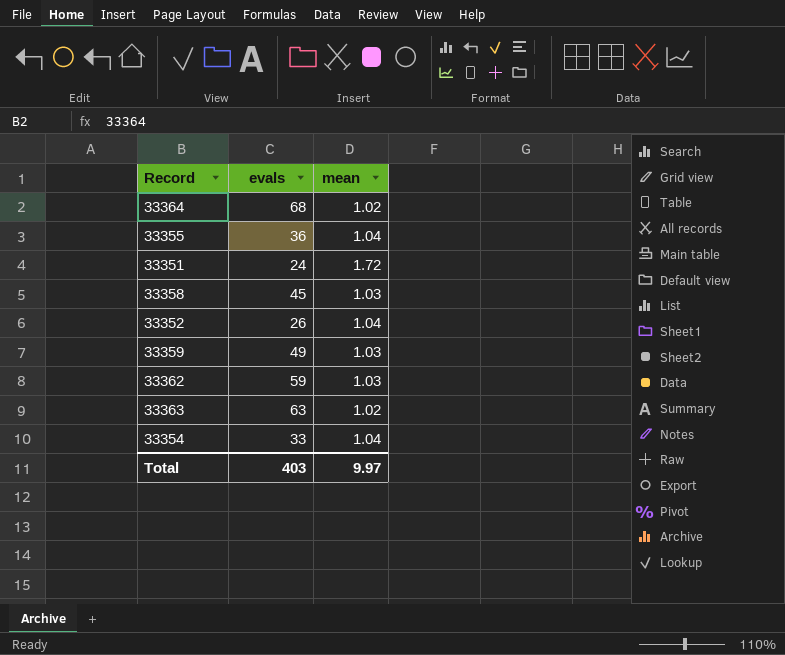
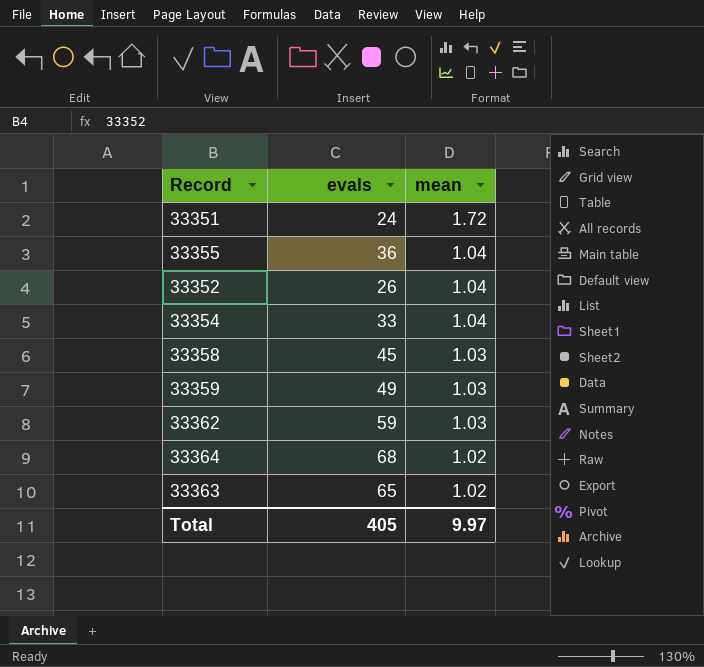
row order: none -> mean descending
33363 | evals: 63 -> 65
Total | evals: 403 -> 405

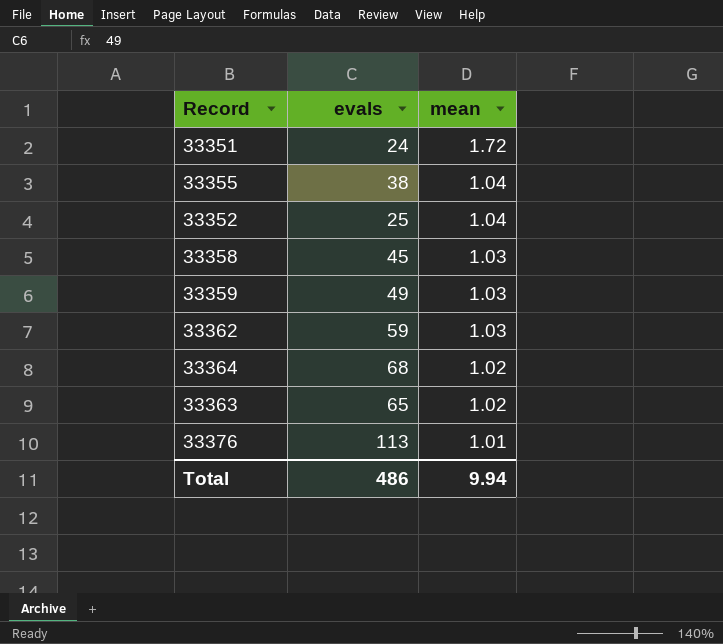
row 33354: 33 | 1.04 -> none
33355 | evals: 36 -> 38
33352 | evals: 26 -> 25
row 33376: none -> 113 | 1.01
Total | evals: 405 -> 486
Total | mean: 9.97 -> 9.94

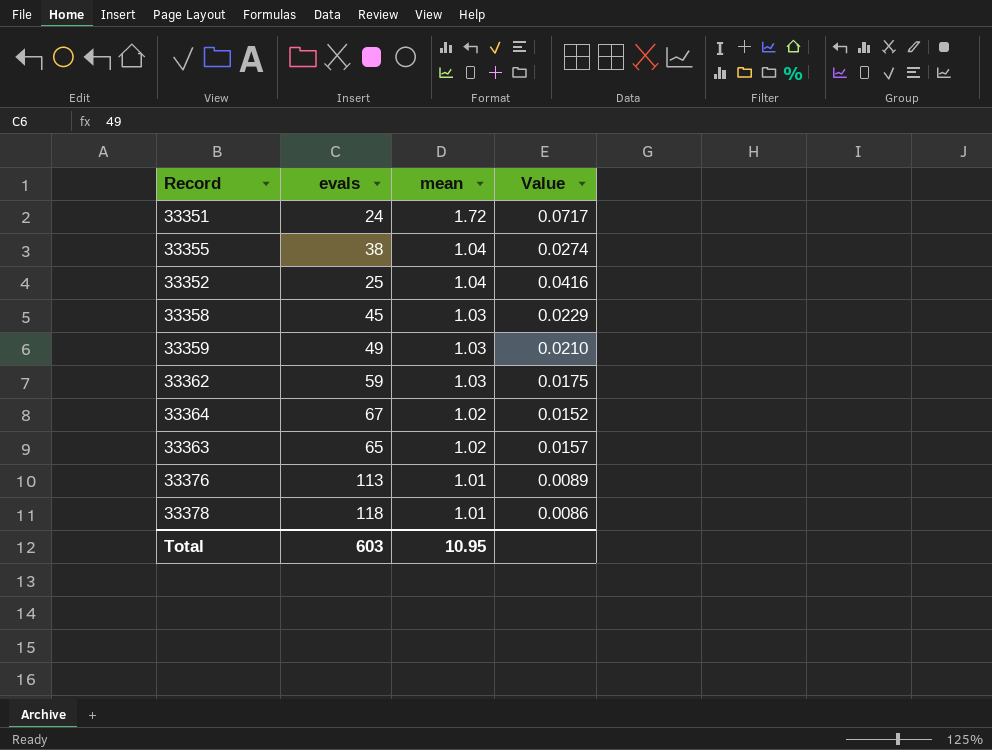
column Value | formula: none -> [mean] / [evals]
33364 | evals: 68 -> 67
row 33378: none -> 118 | 1.01 | 0.0086
Total | evals: 486 -> 603
Total | mean: 9.94 -> 10.95

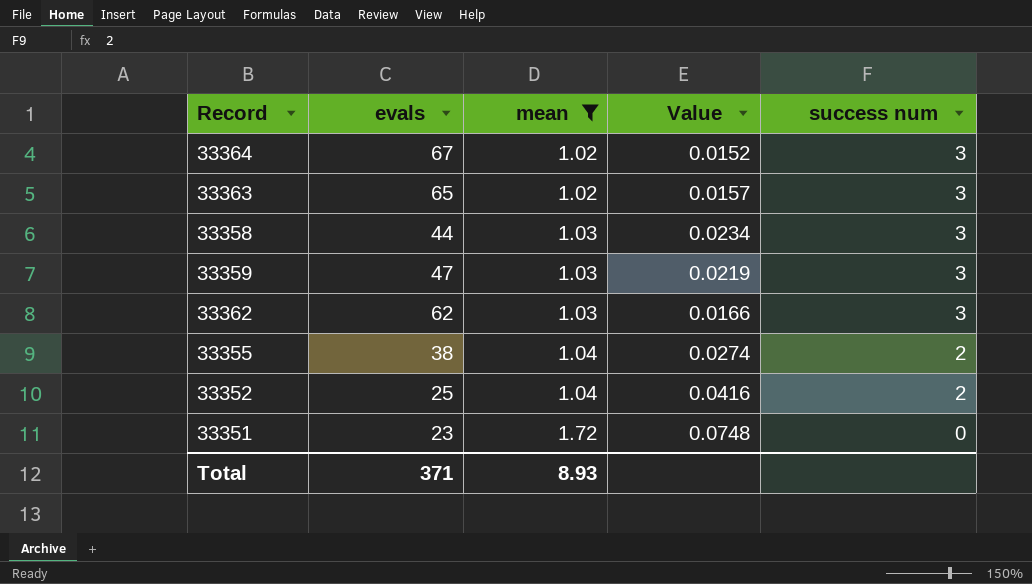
filter: none -> mean != 1.01
row order: mean descending -> mean ascending
column success num | position: none -> 5
33358 | evals: 45 -> 44
33358 | Value: 0.0229 -> 0.0234
33359 | evals: 49 -> 47
33359 | Value: 0.0210 -> 0.0219
33362 | evals: 59 -> 62
33362 | Value: 0.0175 -> 0.0166
33351 | evals: 24 -> 23
33351 | Value: 0.0717 -> 0.0748
Total | evals: 603 -> 371
Total | mean: 10.95 -> 8.93

